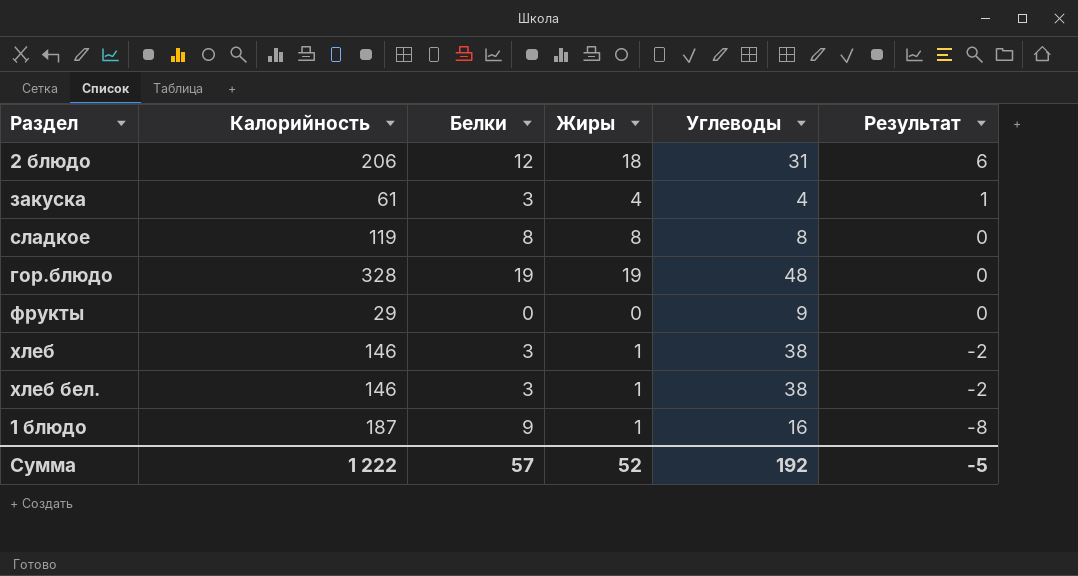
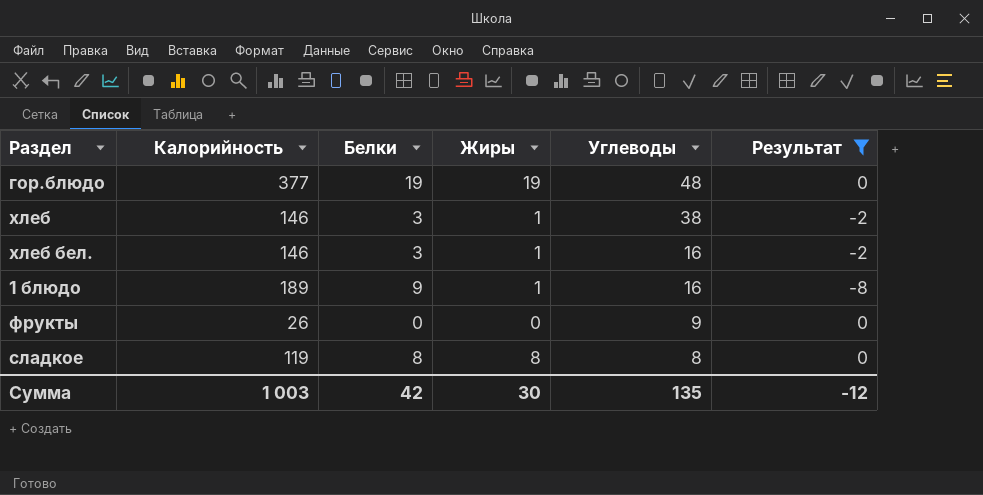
filter: none -> Результат <= 0
row order: Результат descending -> Углеводы descending
гор.блюдо | Калорийность: 328 -> 377
хлеб бел. | Углеводы: 38 -> 16
1 блюдо | Калорийность: 187 -> 189
фрукты | Калорийность: 29 -> 26
Сумма | Калорийность: 1 222 -> 1 003
Сумма | Белки: 57 -> 42
Сумма | Жиры: 52 -> 30
Сумма | Углеводы: 192 -> 135
Сумма | Результат: -5 -> -12

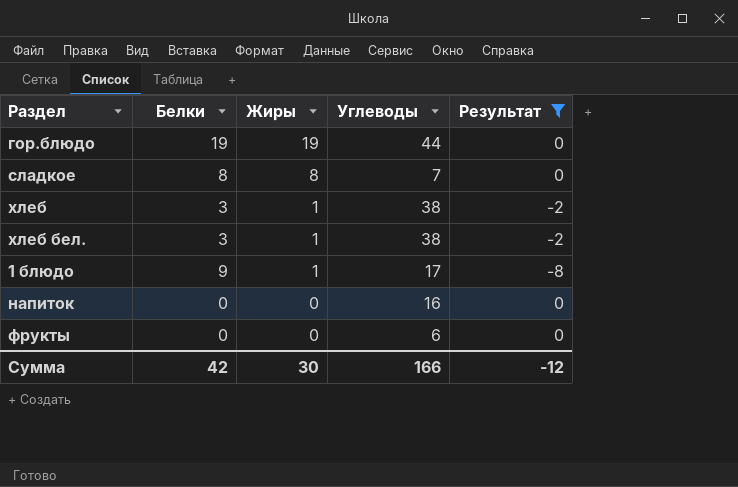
row order: Углеводы descending -> Жиры descending
column Калорийность | position: 2 -> none
гор.блюдо | Углеводы: 48 -> 44
сладкое | Углеводы: 8 -> 7
хлеб бел. | Углеводы: 16 -> 38
1 блюдо | Углеводы: 16 -> 17
row напиток: none -> 0 | 0 | 16 | 0
фрукты | Углеводы: 9 -> 6
Сумма | Углеводы: 135 -> 166

